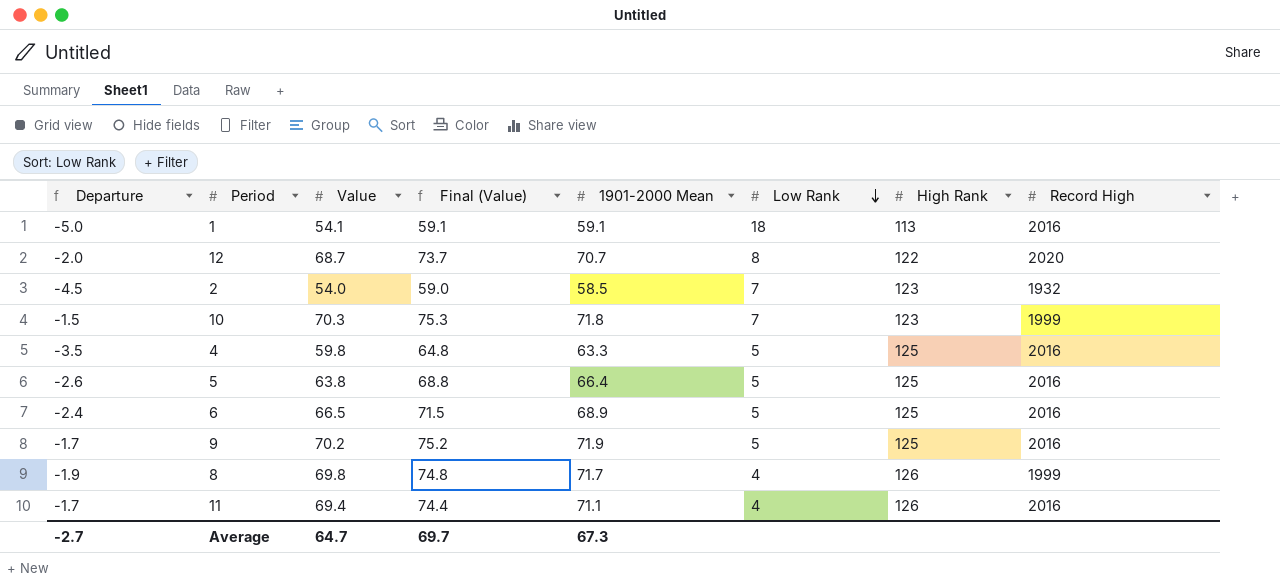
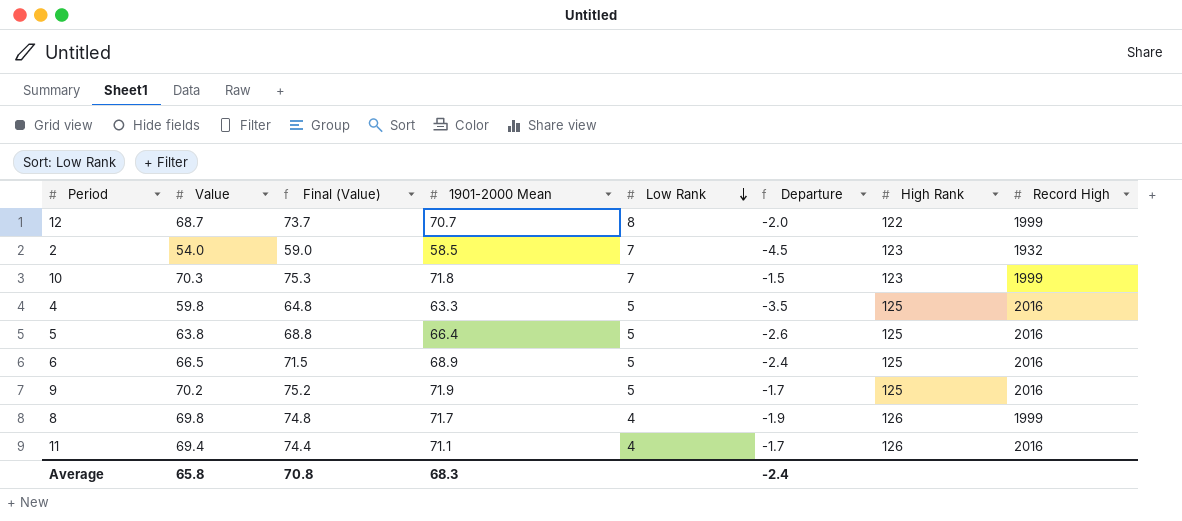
column Departure | position: 1 -> 6
row 1: -5.0 | 54.1 | 59.1 | 59.1 | 18 | 113 | 2016 -> none
12 | Record High: 2020 -> 1999
Average | Value: 64.7 -> 65.8
Average | Final (Value): 69.7 -> 70.8
Average | 1901-2000 Mean: 67.3 -> 68.3
Average | Departure: -2.7 -> -2.4

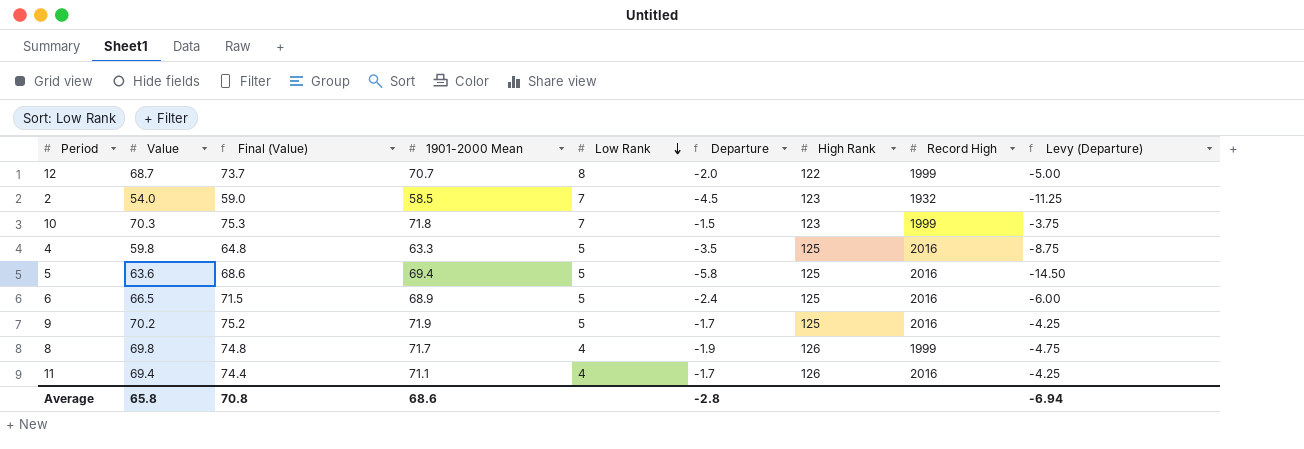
column Levy (Departure) | formula: none -> [Departure] * 2.5
5 | Value: 63.8 -> 63.6
5 | Final (Value): 68.8 -> 68.6
5 | 1901-2000 Mean: 66.4 -> 69.4
5 | Departure: -2.6 -> -5.8
Average | 1901-2000 Mean: 68.3 -> 68.6
Average | Departure: -2.4 -> -2.8

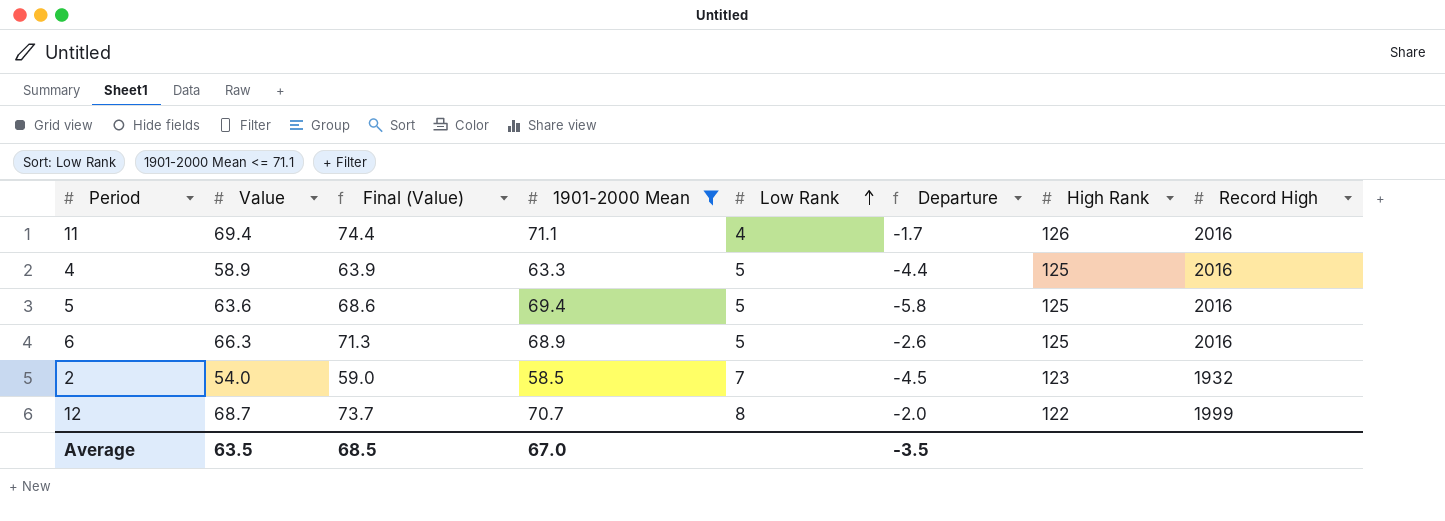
filter: none -> 1901-2000 Mean <= 71.1
row order: Low Rank descending -> Low Rank ascending
column Levy (Departure) | formula: [Departure] * 2.5 -> none
4 | Value: 59.8 -> 58.9
4 | Final (Value): 64.8 -> 63.9
4 | Departure: -3.5 -> -4.4
6 | Value: 66.5 -> 66.3
6 | Final (Value): 71.5 -> 71.3
6 | Departure: -2.4 -> -2.6
Average | Value: 65.8 -> 63.5
Average | Final (Value): 70.8 -> 68.5
Average | 1901-2000 Mean: 68.6 -> 67.0
Average | Departure: -2.8 -> -3.5

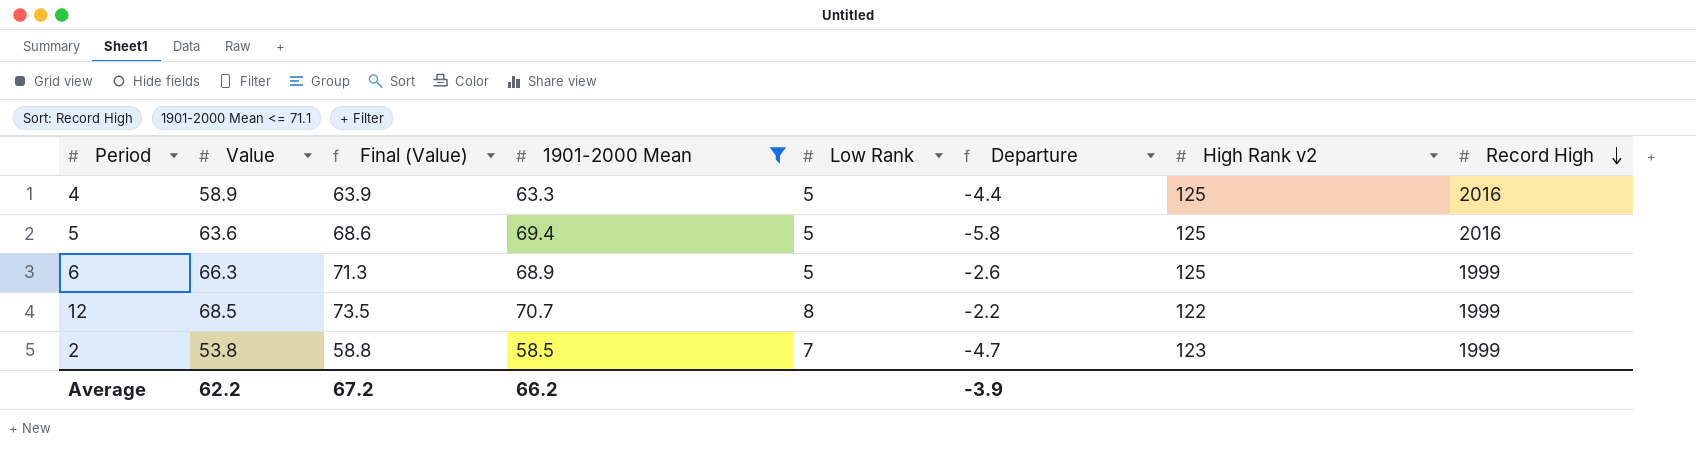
row order: Low Rank ascending -> Record High descending
column name: High Rank -> High Rank v2
row 11: 69.4 | 74.4 | 71.1 | 4 | -1.7 | 126 | 2016 -> none
6 | Record High: 2016 -> 1999
12 | Value: 68.7 -> 68.5
12 | Final (Value): 73.7 -> 73.5
12 | Departure: -2.0 -> -2.2
2 | Value: 54.0 -> 53.8
2 | Final (Value): 59.0 -> 58.8
2 | Departure: -4.5 -> -4.7
2 | Record High: 1932 -> 1999
Average | Value: 63.5 -> 62.2
Average | Final (Value): 68.5 -> 67.2
Average | 1901-2000 Mean: 67.0 -> 66.2
Average | Departure: -3.5 -> -3.9

